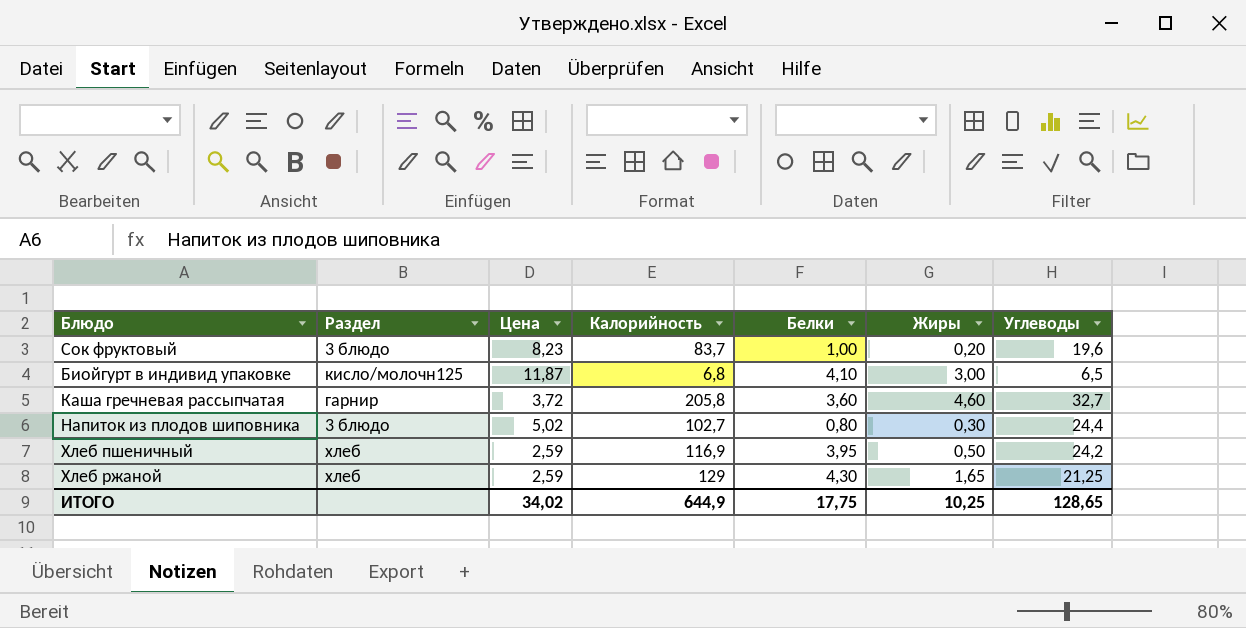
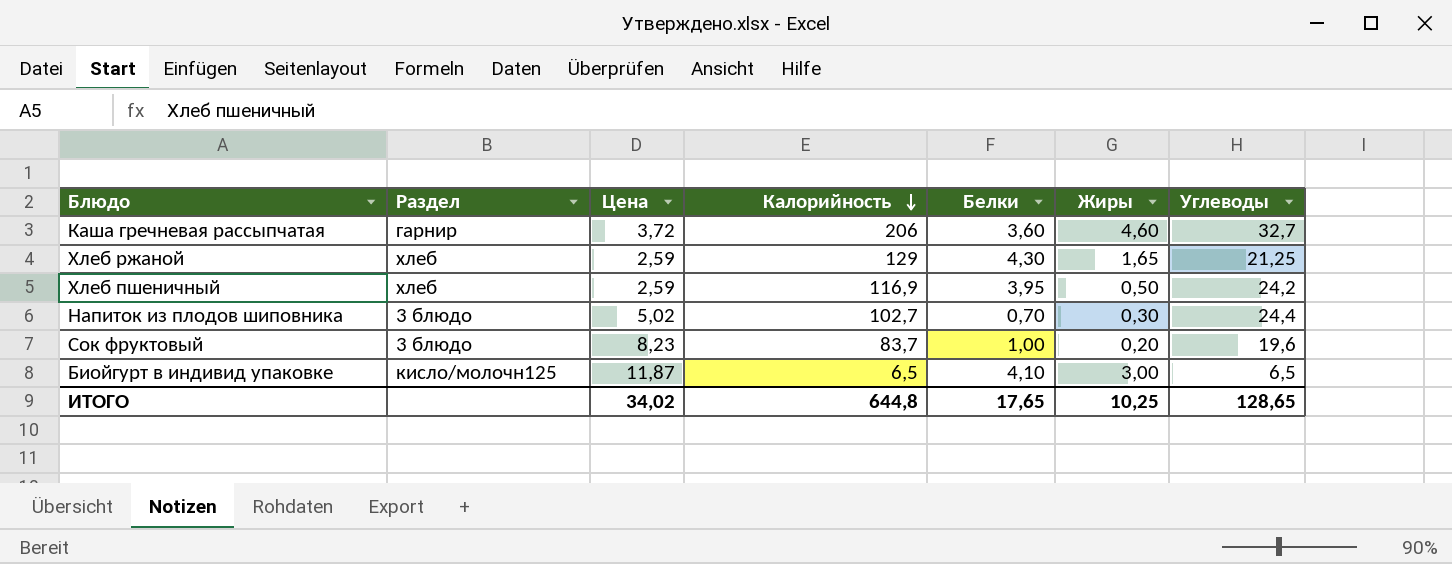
row order: none -> Калорийность descending
Каша гречневая рассыпчатая | Калорийность: 205,8 -> 206
Напиток из плодов шиповника | Белки: 0,80 -> 0,70
Биойгурт в индивид упаковке | Калорийность: 6,8 -> 6,5
ИТОГО | Калорийность: 644,9 -> 644,8
ИТОГО | Белки: 17,75 -> 17,65

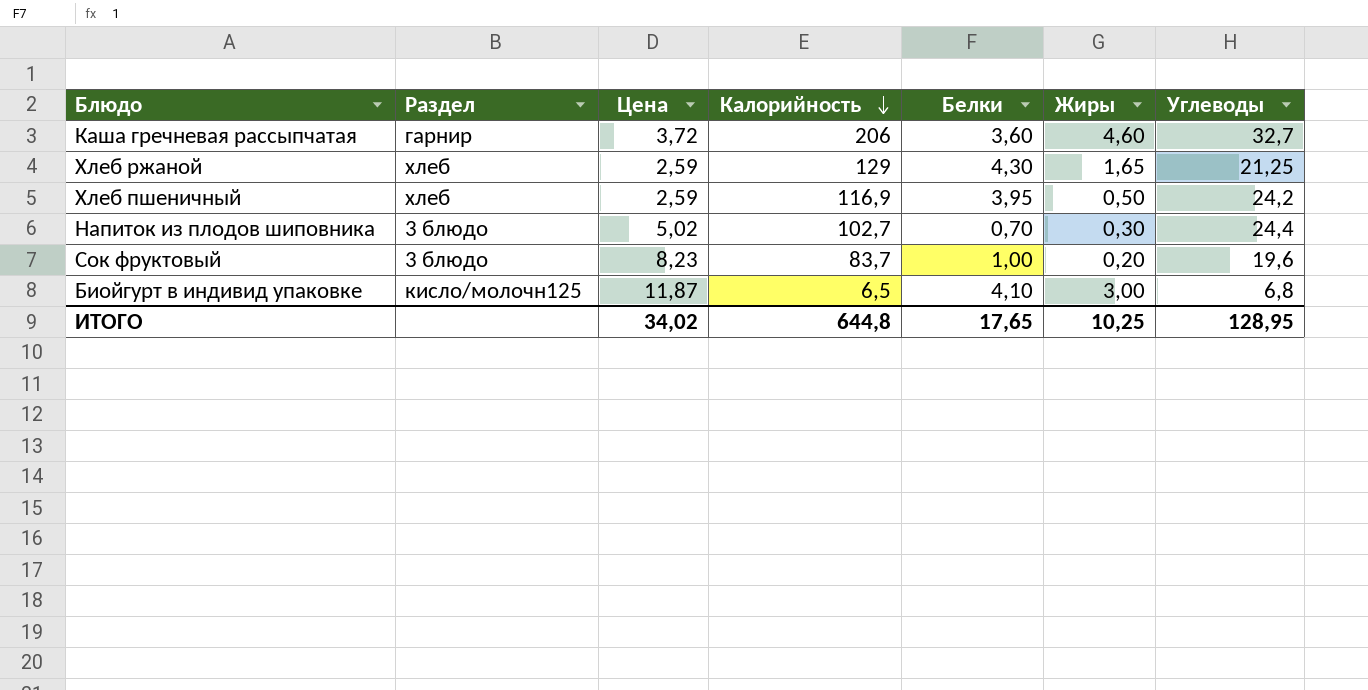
Биойгурт в индивид упаковке | Углеводы: 6,5 -> 6,8
ИТОГО | Углеводы: 128,65 -> 128,95

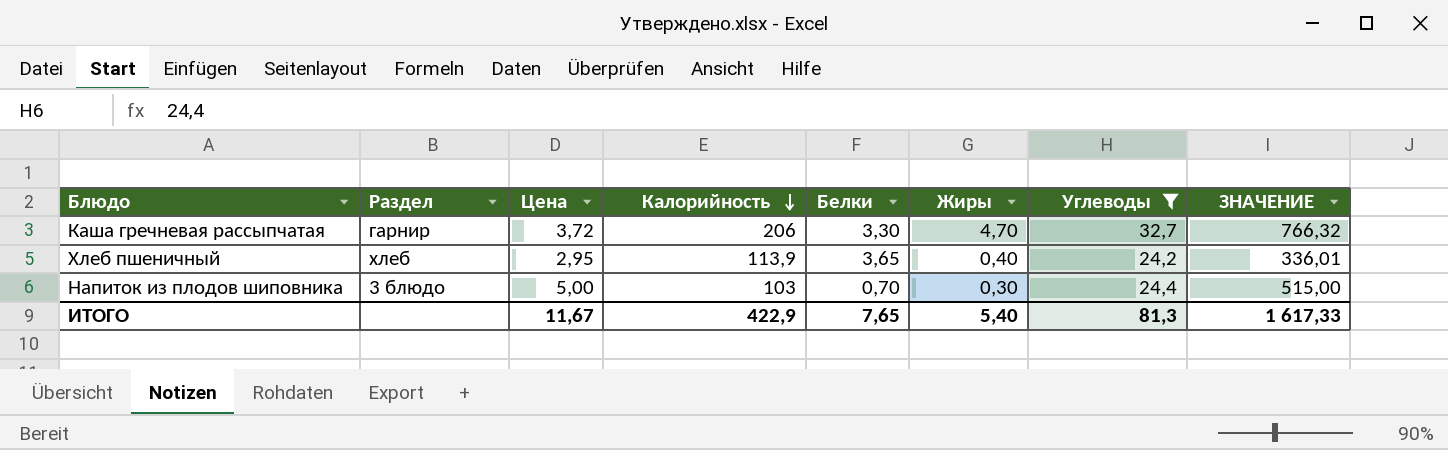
filter: none -> Углеводы >= 24,2
column ЗНАЧЕНИЕ | formula: none -> [Цена] * [Калорийность]
Каша гречневая рассыпчатая | Белки: 3,60 -> 3,30
Каша гречневая рассыпчатая | Жиры: 4,60 -> 4,70
Хлеб пшеничный | Цена: 2,59 -> 2,95
Хлеб пшеничный | Калорийность: 116,9 -> 113,9
Хлеб пшеничный | Белки: 3,95 -> 3,65
Хлеб пшеничный | Жиры: 0,50 -> 0,40
Напиток из плодов шиповника | Цена: 5,02 -> 5,00
Напиток из плодов шиповника | Калорийность: 102,7 -> 103
ИТОГО | Цена: 34,02 -> 11,67
ИТОГО | Калорийность: 644,8 -> 422,9
ИТОГО | Белки: 17,65 -> 7,65
ИТОГО | Жиры: 10,25 -> 5,40
ИТОГО | Углеводы: 128,95 -> 81,3

